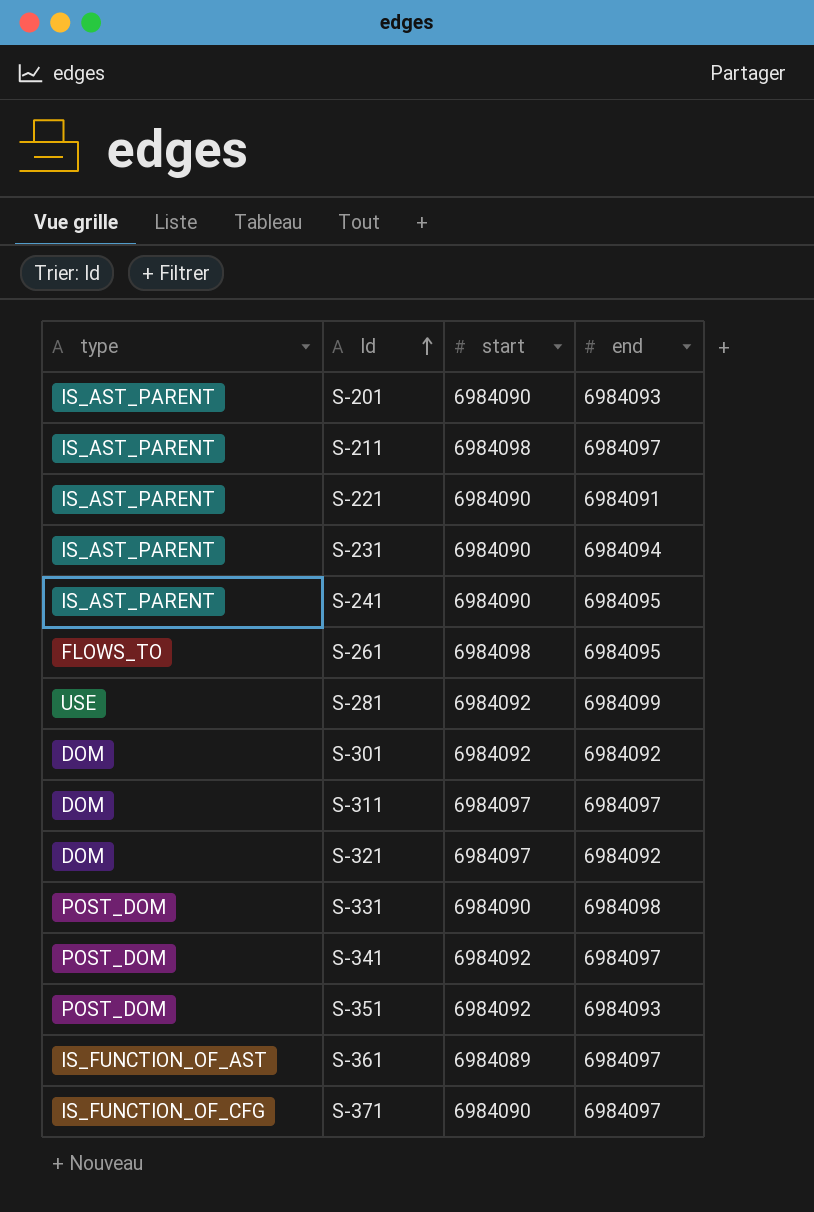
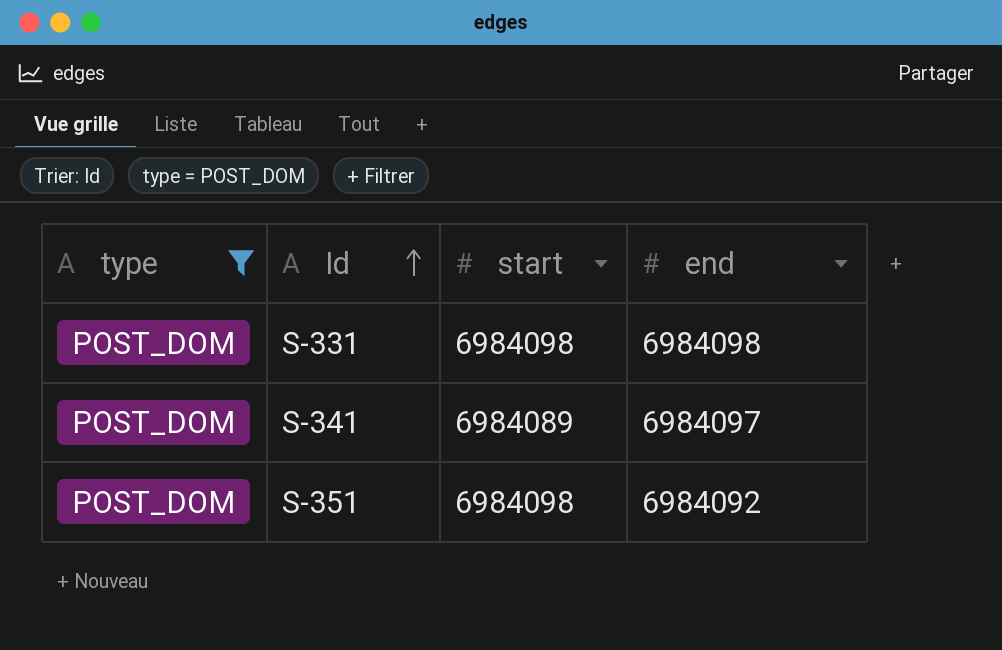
filter: none -> type = POST_DOM
S-331 | start: 6984090 -> 6984098
S-341 | start: 6984092 -> 6984089
S-351 | start: 6984092 -> 6984098
S-351 | end: 6984093 -> 6984092

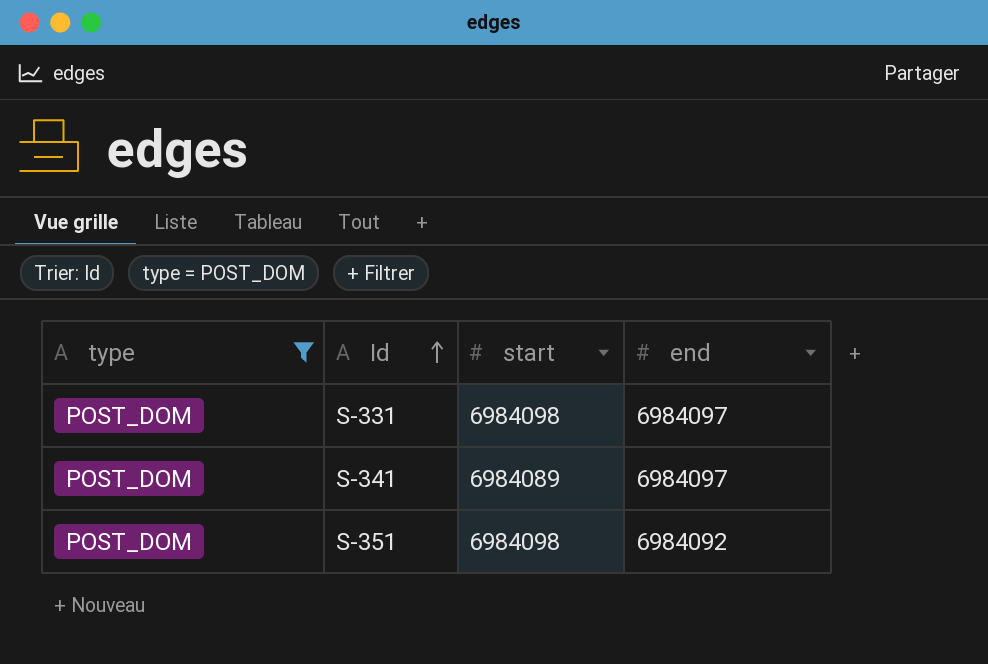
S-331 | end: 6984098 -> 6984097

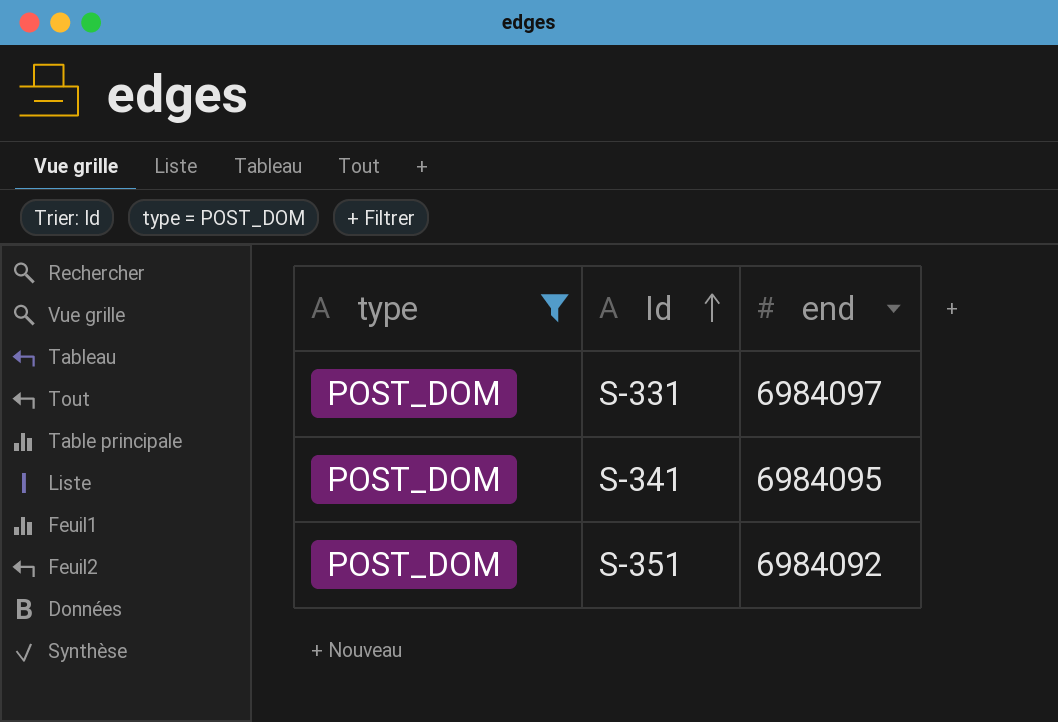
column start | position: 3 -> none
S-341 | end: 6984097 -> 6984095

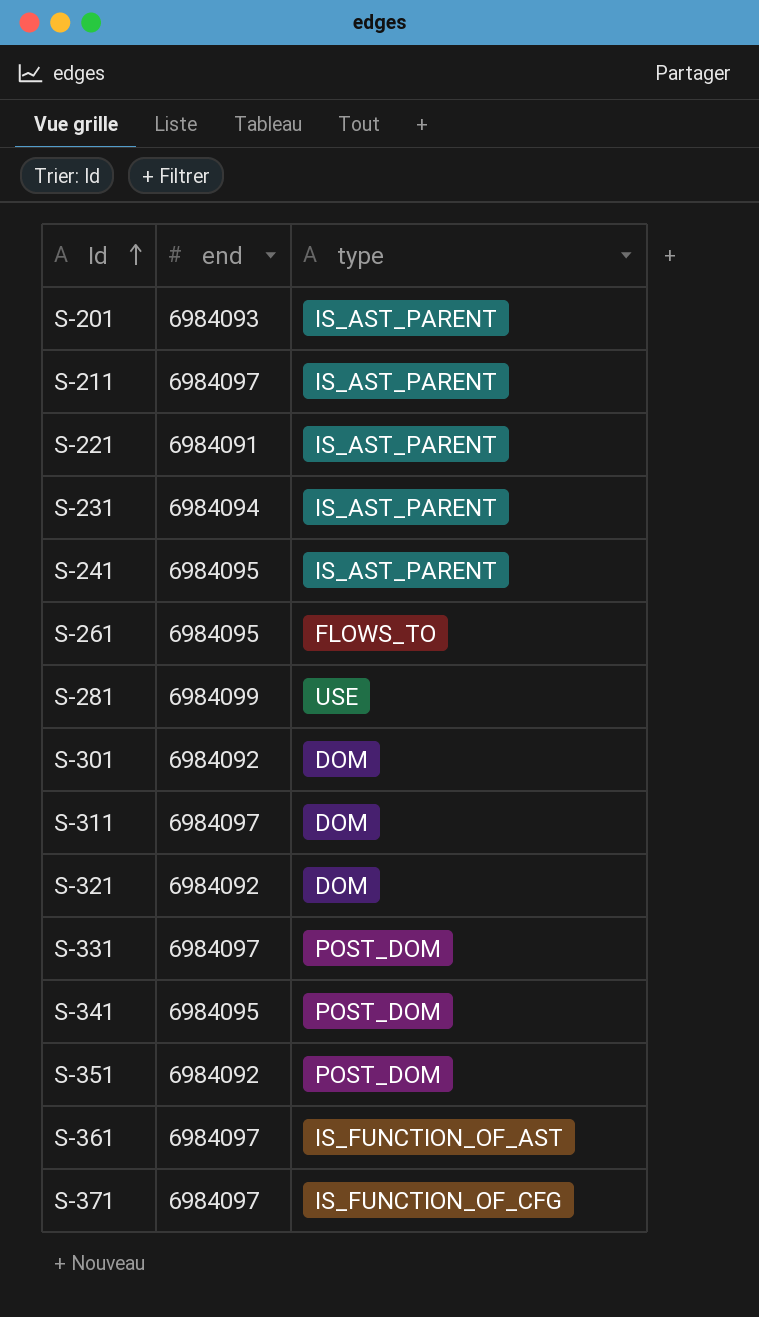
filter: type = POST_DOM -> none
column type | position: 1 -> 3

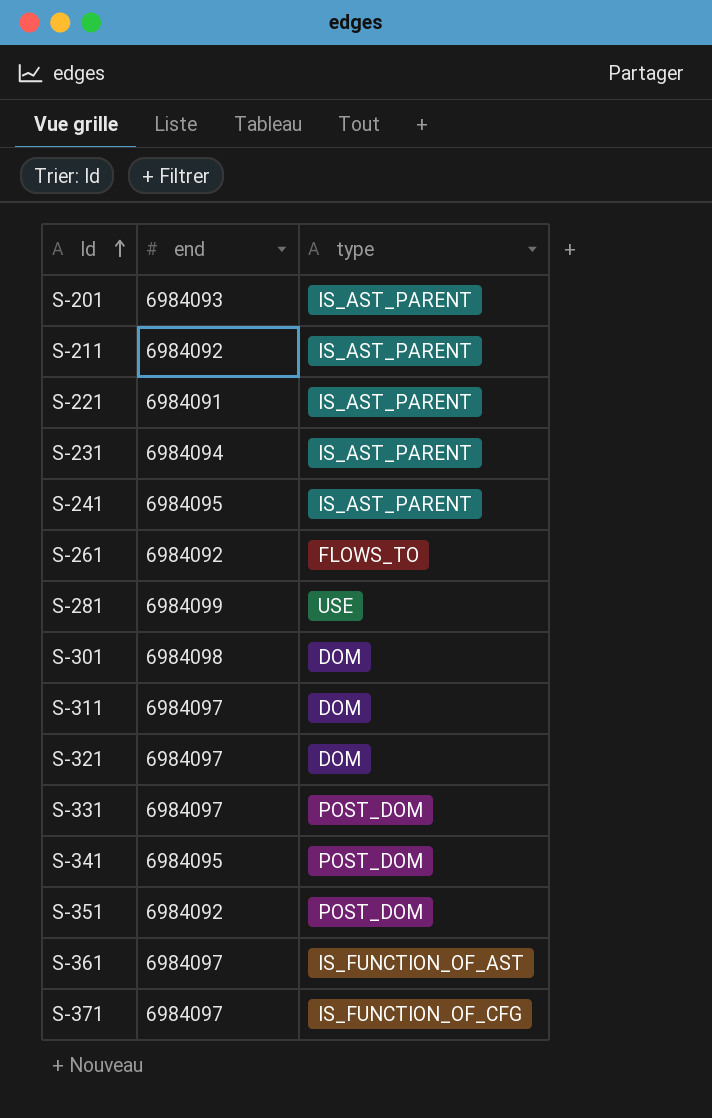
S-211 | end: 6984097 -> 6984092
S-261 | end: 6984095 -> 6984092
S-301 | end: 6984092 -> 6984098
S-321 | end: 6984092 -> 6984097

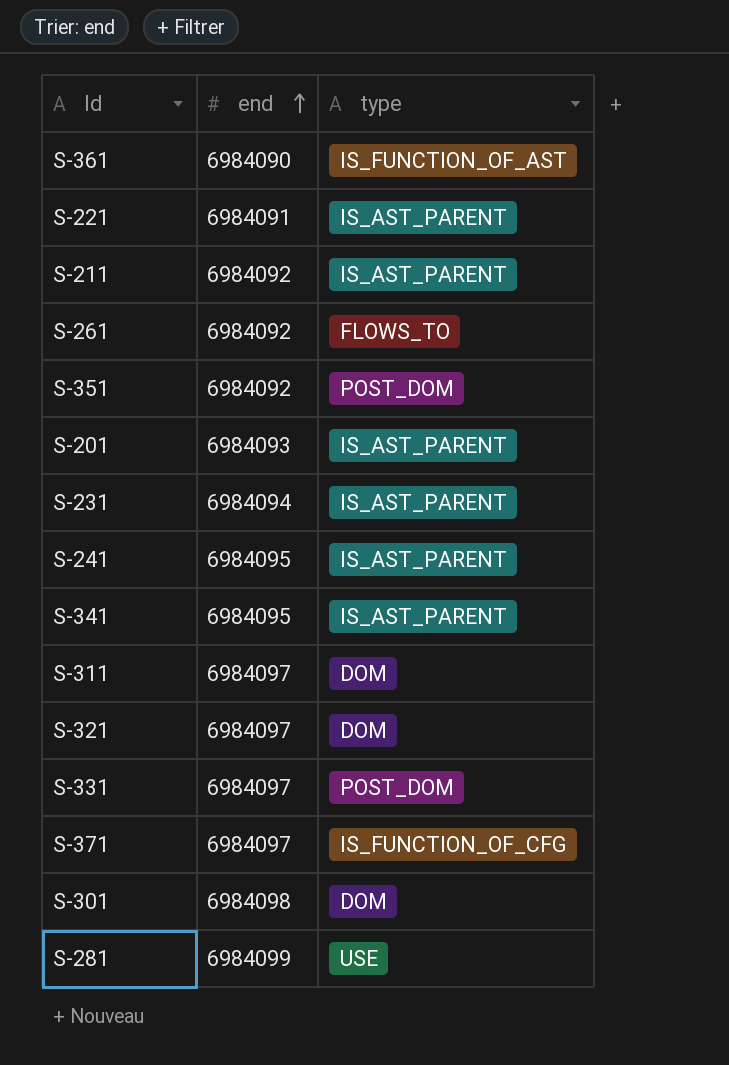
row order: Id ascending -> end ascending
S-361 | end: 6984097 -> 6984090
S-341 | type: POST_DOM -> IS_AST_PARENT

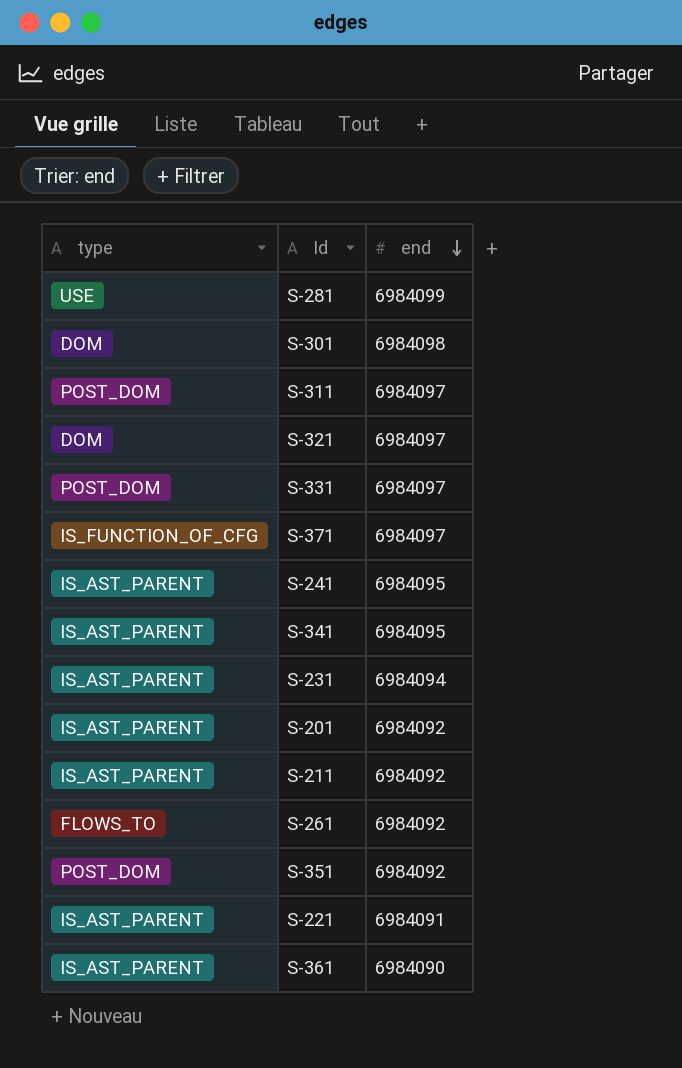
row order: end ascending -> end descending
column type | position: 3 -> 1
S-311 | type: DOM -> POST_DOM
S-201 | end: 6984093 -> 6984092
S-361 | type: IS_FUNCTION_OF_AST -> IS_AST_PARENT

